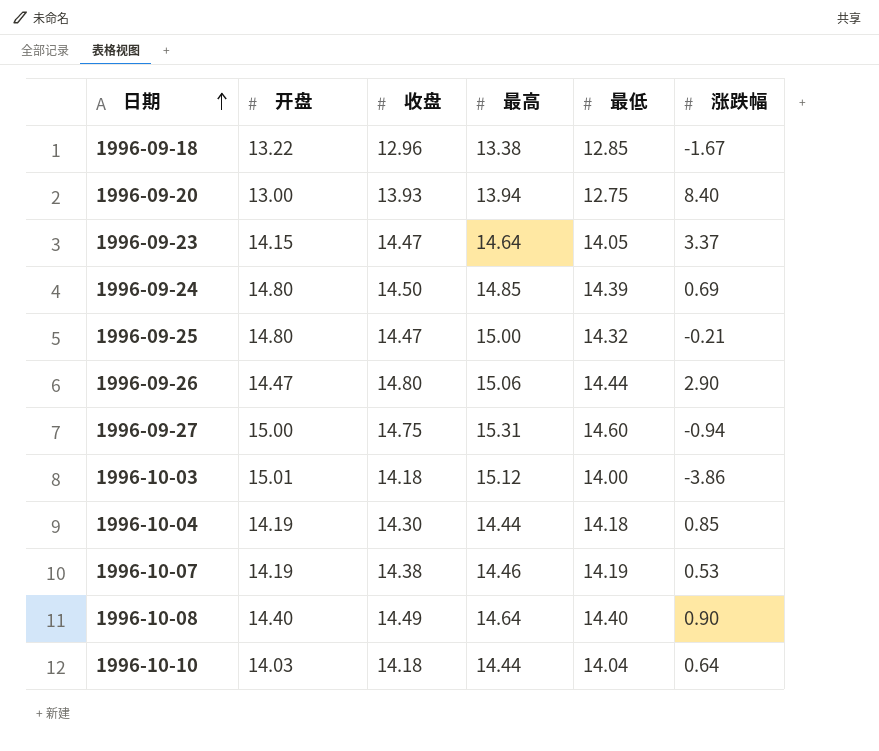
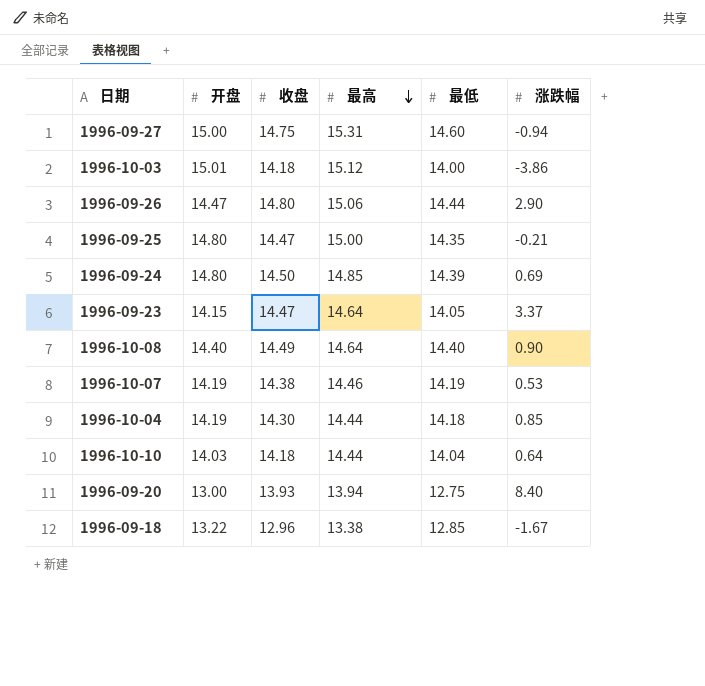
row order: 日期 ascending -> 最高 descending
1996-09-25 | 最低: 14.32 -> 14.35

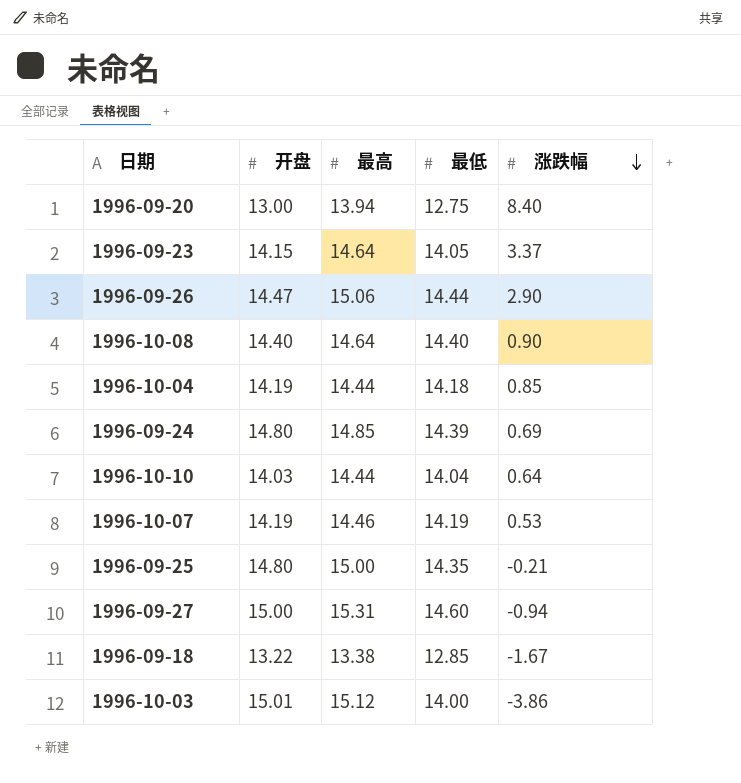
row order: 最高 descending -> 涨跌幅 descending
column 收盘 | position: 3 -> none

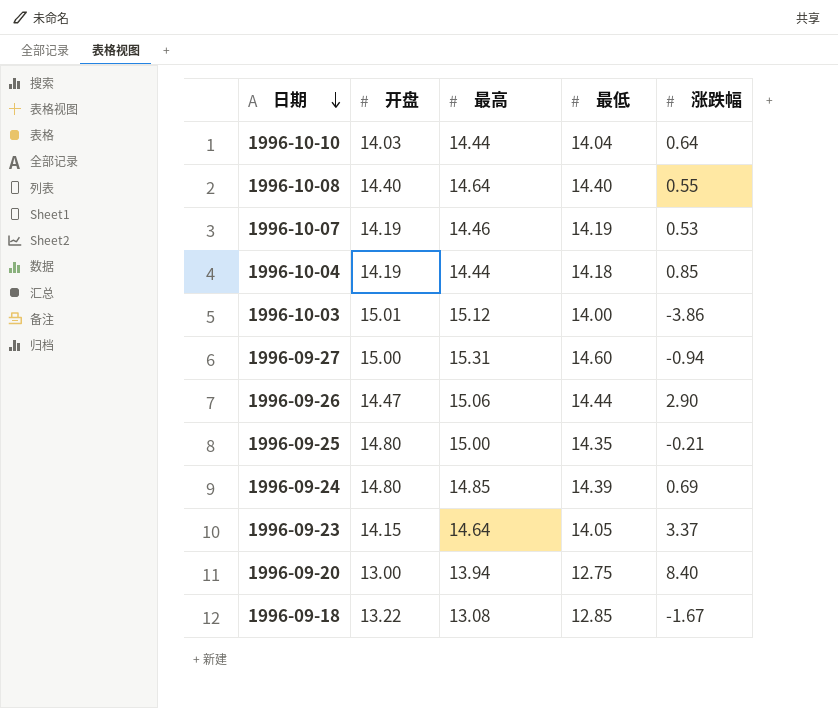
row order: 涨跌幅 descending -> 日期 descending
1996-10-08 | 涨跌幅: 0.90 -> 0.55
1996-09-18 | 最高: 13.38 -> 13.08

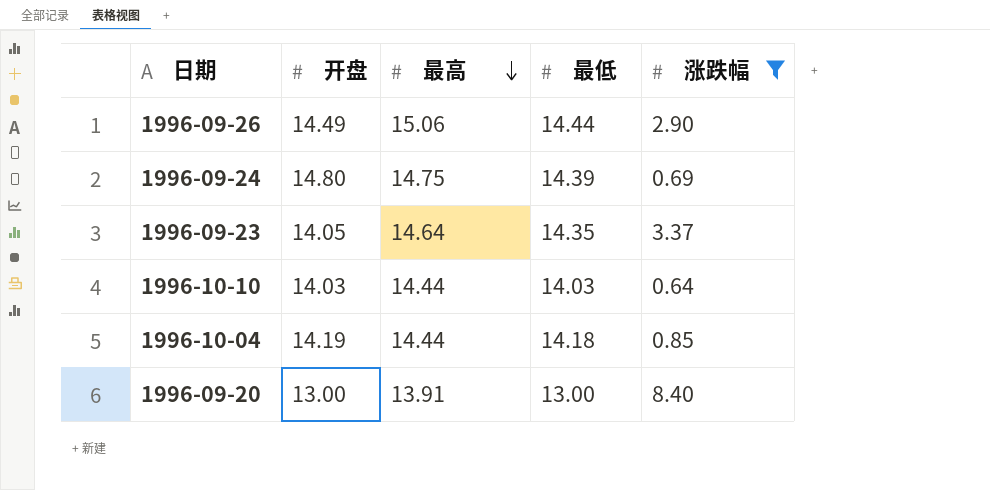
filter: none -> 涨跌幅 >= 0.64
row order: 日期 descending -> 最高 descending
1996-09-26 | 开盘: 14.47 -> 14.49
1996-09-24 | 最高: 14.85 -> 14.75
1996-09-23 | 开盘: 14.15 -> 14.05
1996-09-23 | 最低: 14.05 -> 14.35
1996-10-10 | 最低: 14.04 -> 14.03
1996-09-20 | 最高: 13.94 -> 13.91
1996-09-20 | 最低: 12.75 -> 13.00

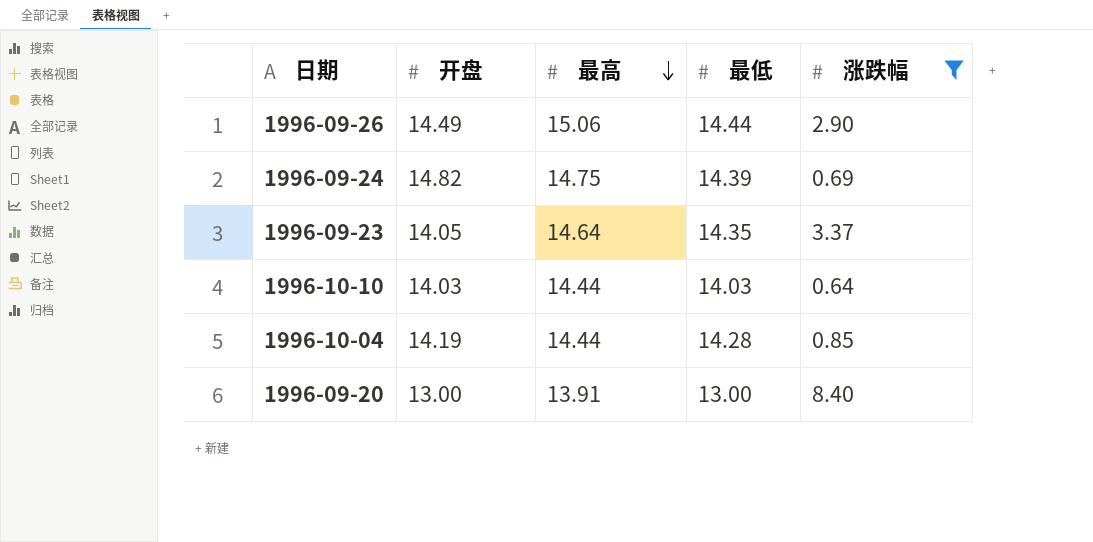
1996-09-24 | 开盘: 14.80 -> 14.82
1996-10-04 | 最低: 14.18 -> 14.28

